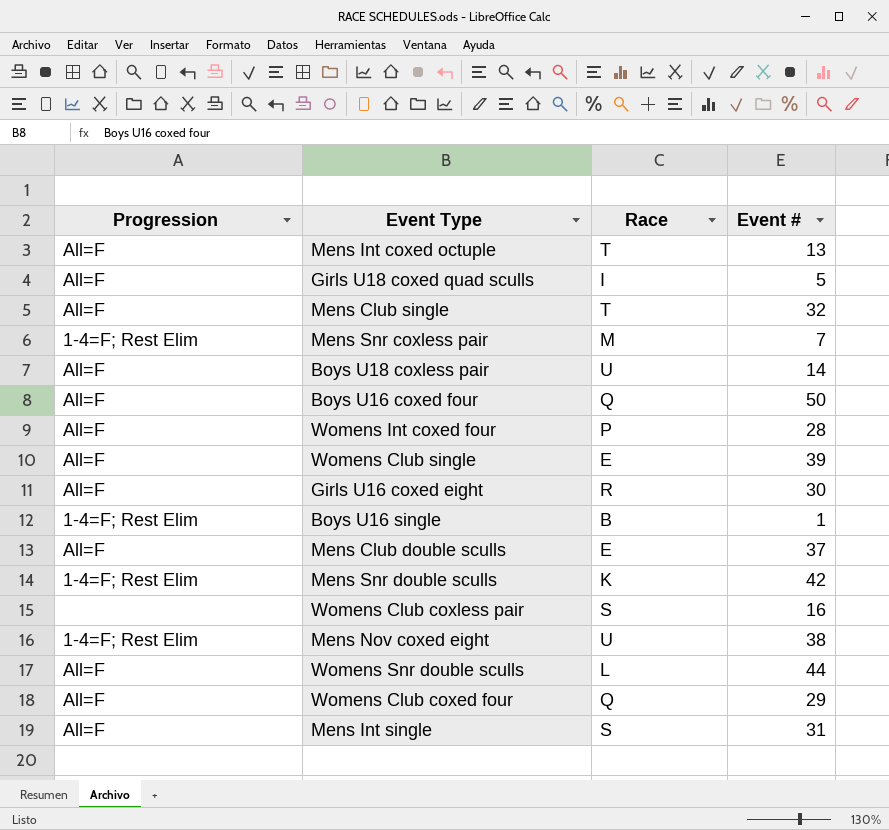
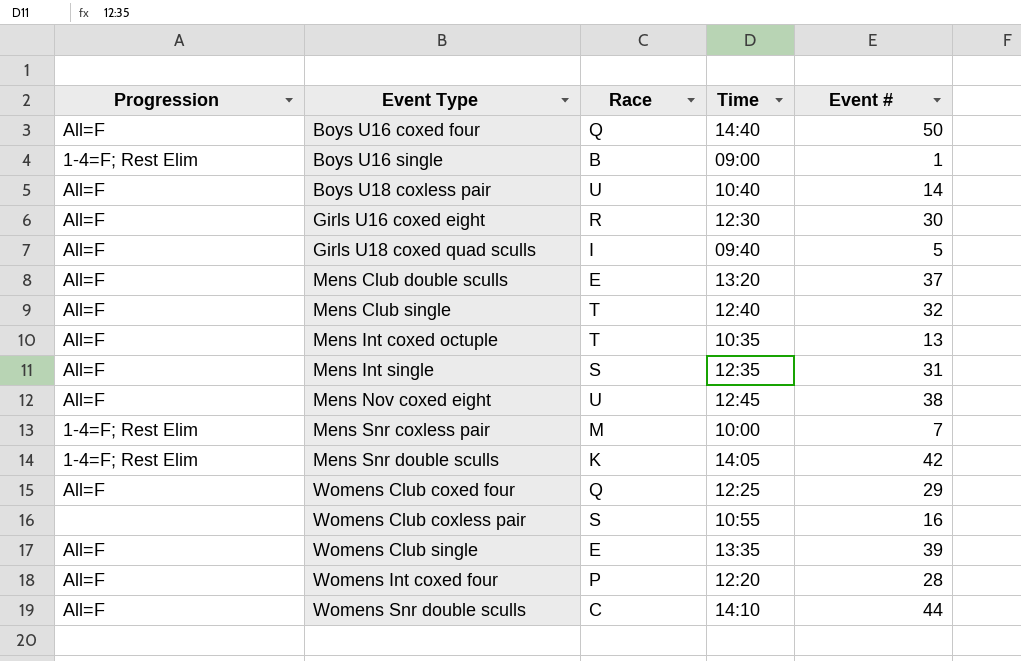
row order: none -> Event Type ascending
column Time | position: none -> 4
Mens Nov coxed eight | Progression: 1-4=F; Rest Elim -> All=F
Womens Snr double sculls | Race: L -> C

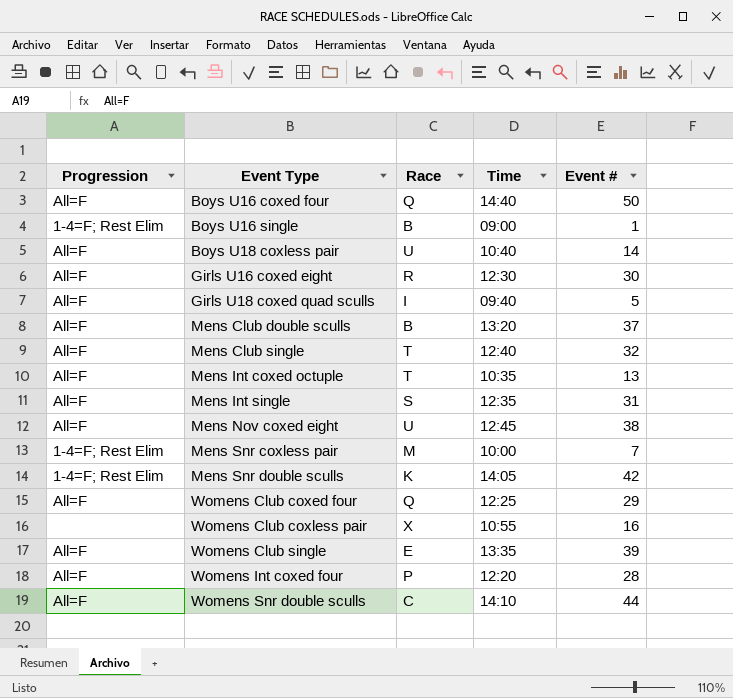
Mens Club double sculls | Race: E -> B
Womens Club coxless pair | Race: S -> X

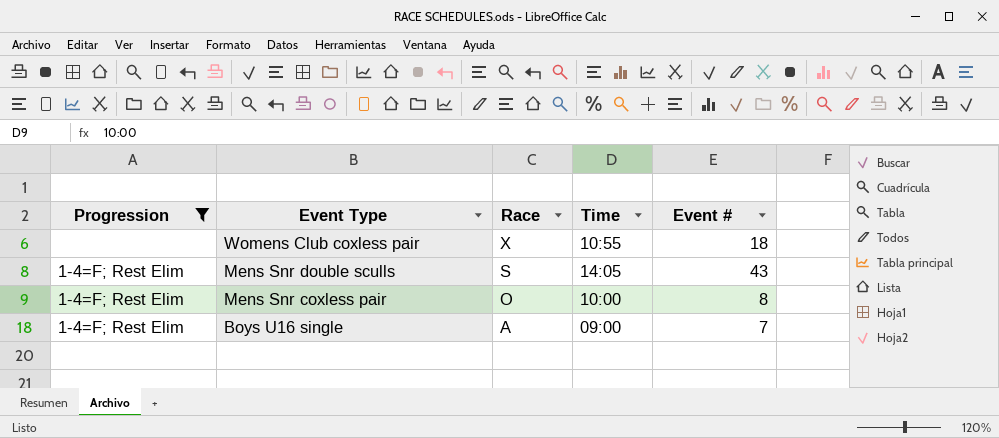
filter: none -> Progression != All=F
row order: Event Type ascending -> Event Type descending
Womens Club coxless pair | Event #: 16 -> 18
Mens Snr double sculls | Race: K -> S
Mens Snr double sculls | Event #: 42 -> 43
Mens Snr coxless pair | Race: M -> O
Mens Snr coxless pair | Event #: 7 -> 8
Boys U16 single | Race: B -> A
Boys U16 single | Event #: 1 -> 7

